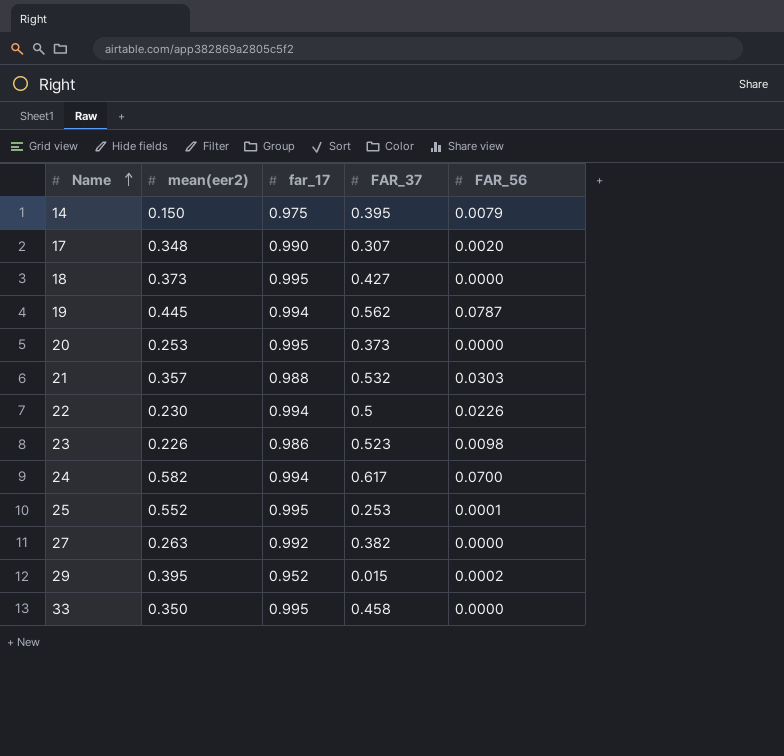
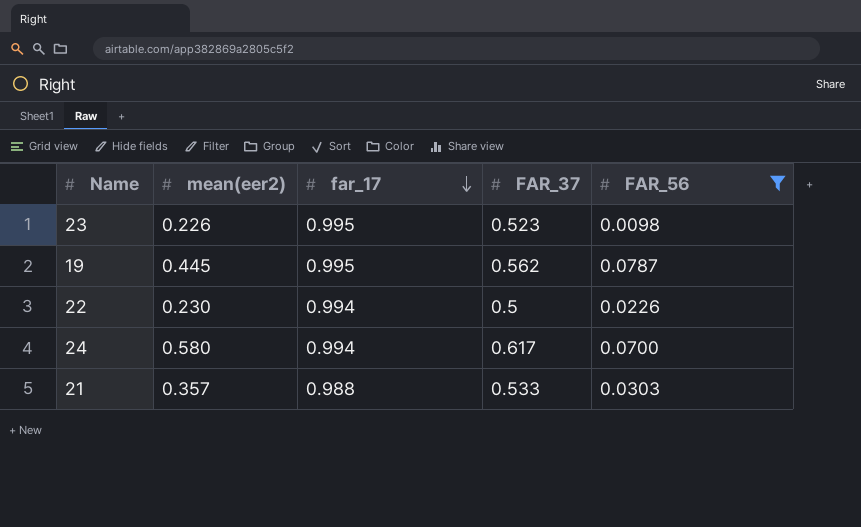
filter: none -> FAR_56 >= 0.0098
row order: Name ascending -> far_17 descending
23 | far_17: 0.986 -> 0.995
19 | far_17: 0.994 -> 0.995
24 | mean(eer2): 0.582 -> 0.580
21 | FAR_37: 0.532 -> 0.533

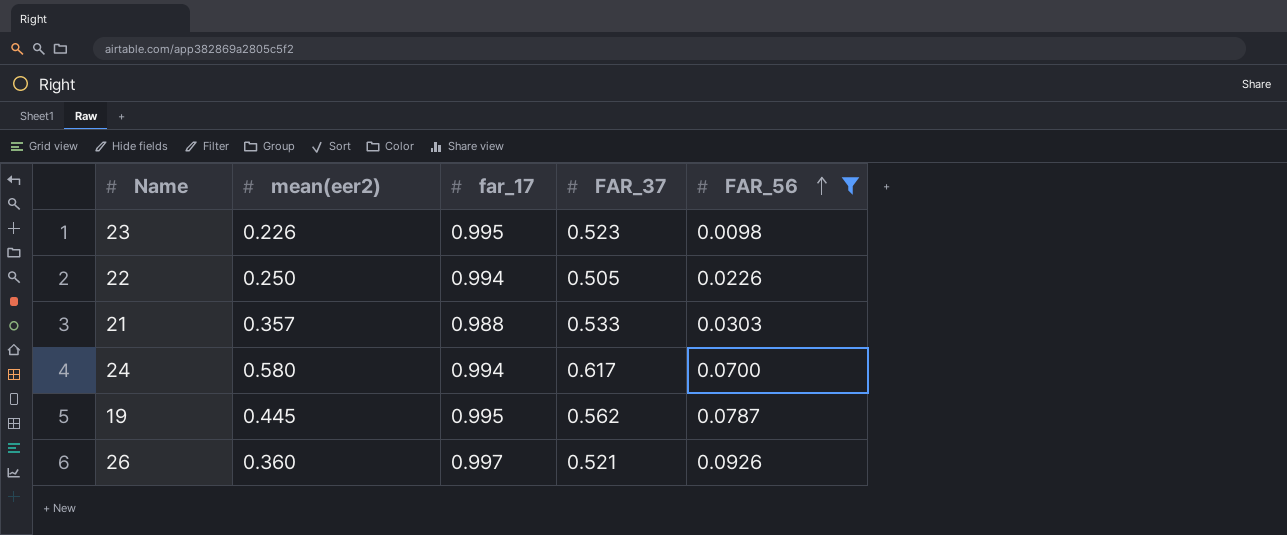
row order: far_17 descending -> FAR_56 ascending
22 | mean(eer2): 0.230 -> 0.250
22 | FAR_37: 0.5 -> 0.505
row 26: none -> 0.360 | 0.997 | 0.521 | 0.0926

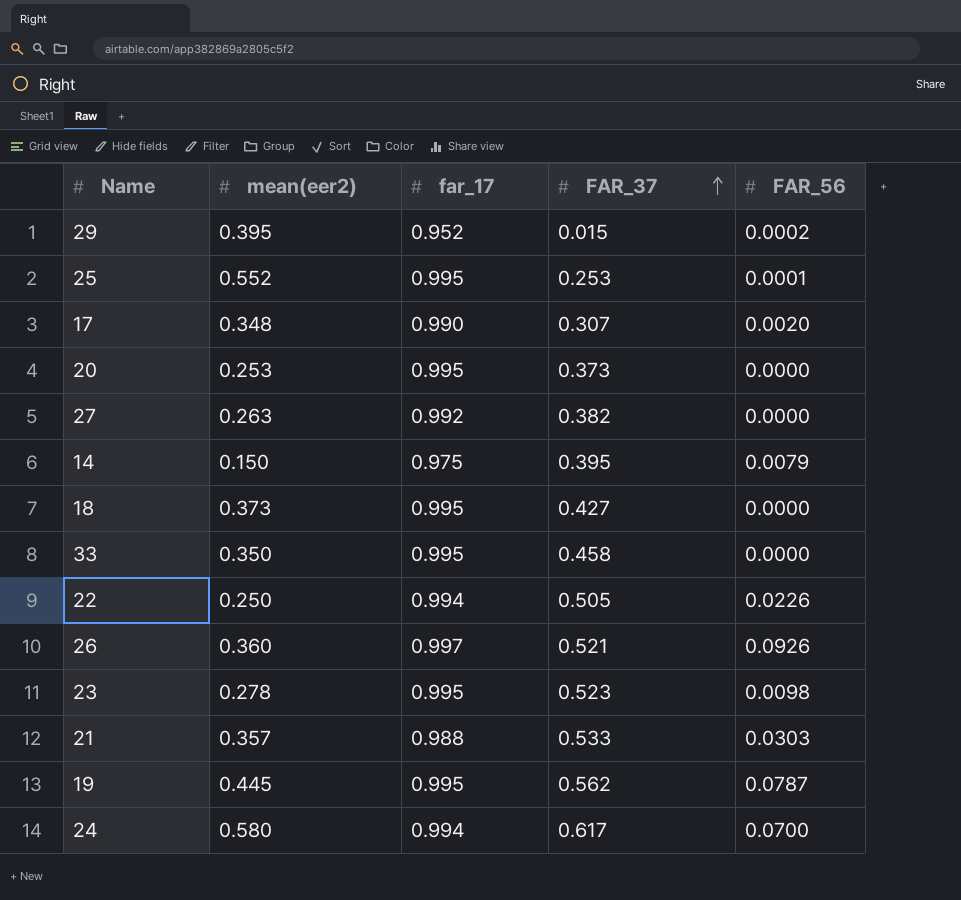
filter: FAR_56 >= 0.0098 -> none
row order: FAR_56 ascending -> FAR_37 ascending
23 | mean(eer2): 0.226 -> 0.278

